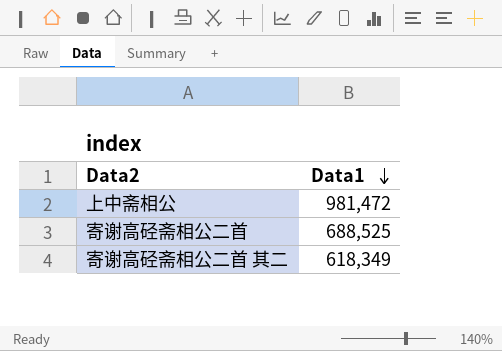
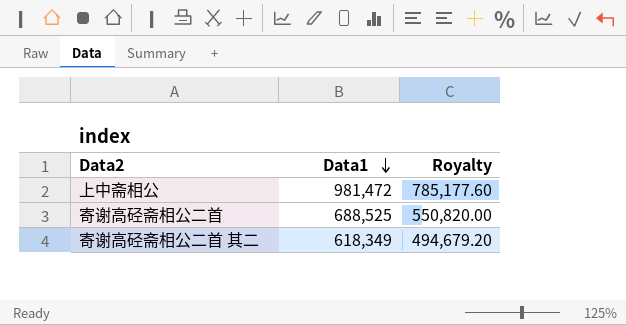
column Royalty | formula: none -> [Data1] * 0.8

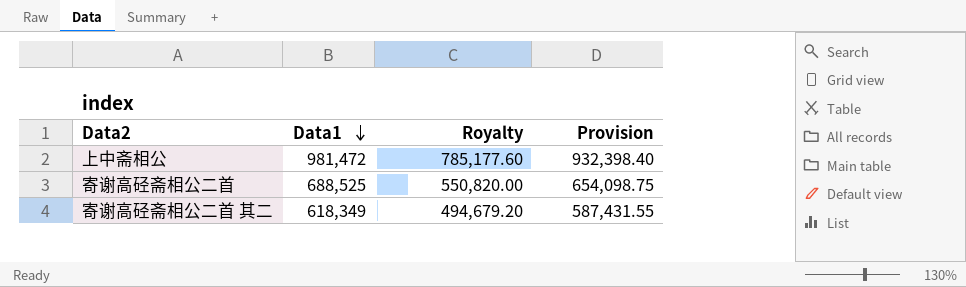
column Provision | formula: none -> [Data1] * 0.95

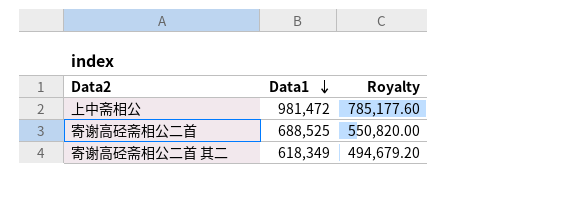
column Provision | formula: [Data1] * 0.95 -> none

